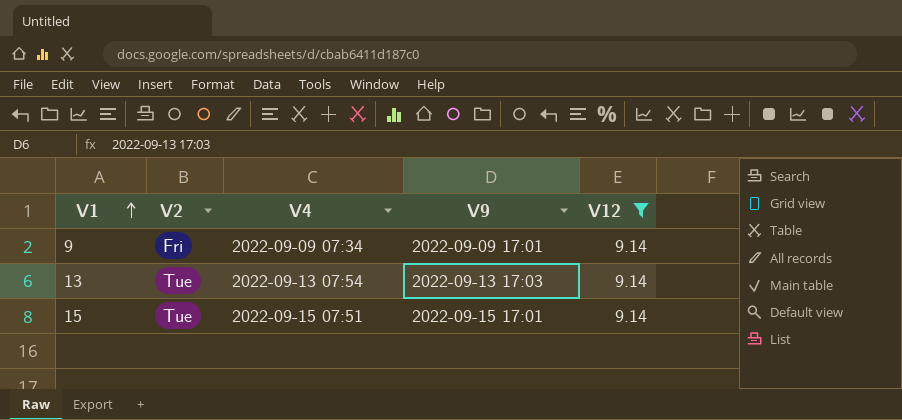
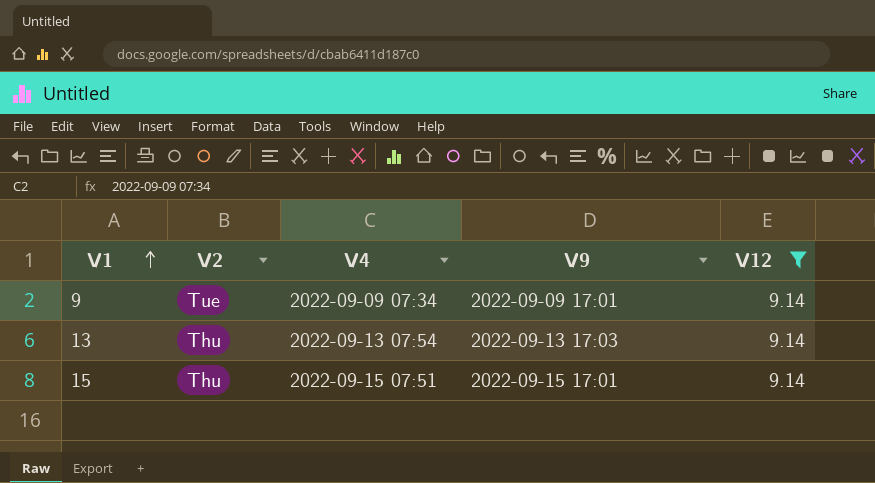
9 | V2: Fri -> Tue
13 | V2: Tue -> Thu
15 | V2: Tue -> Thu

